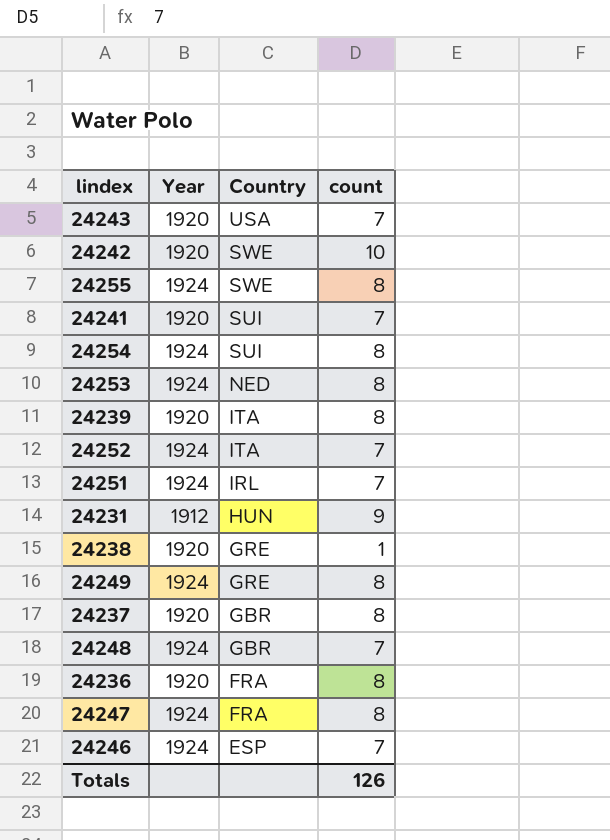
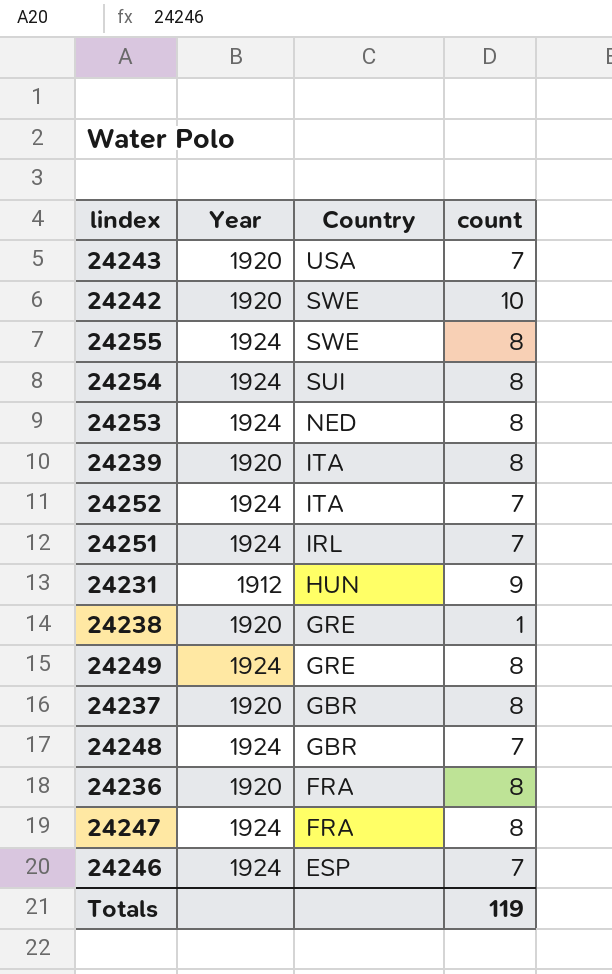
row 24241: 1920 | SUI | 7 -> none
Totals | count: 126 -> 119

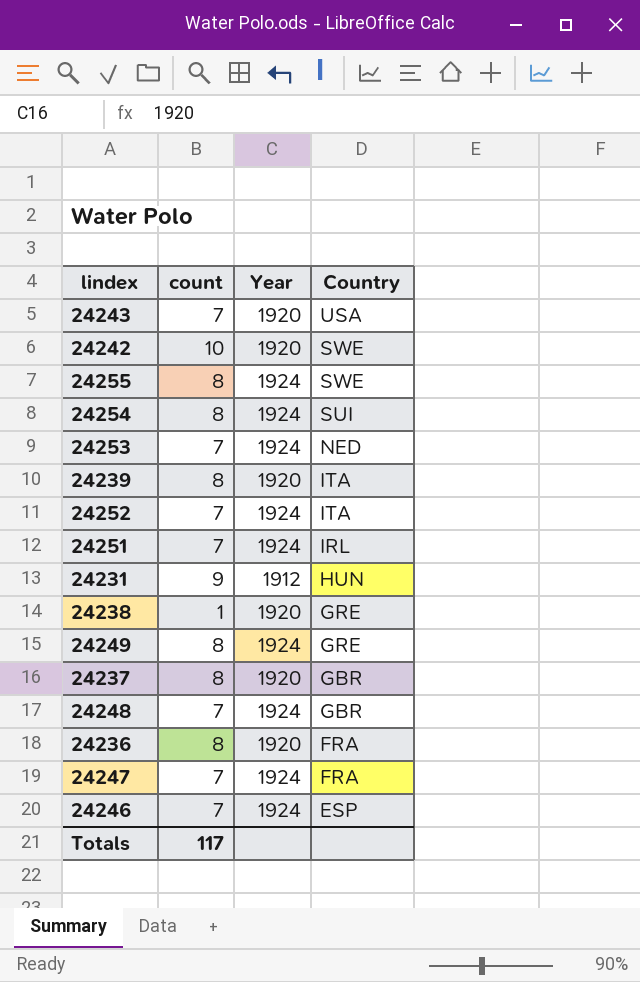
column count | position: 4 -> 2
24253 | count: 8 -> 7
24247 | count: 8 -> 7
Totals | count: 119 -> 117

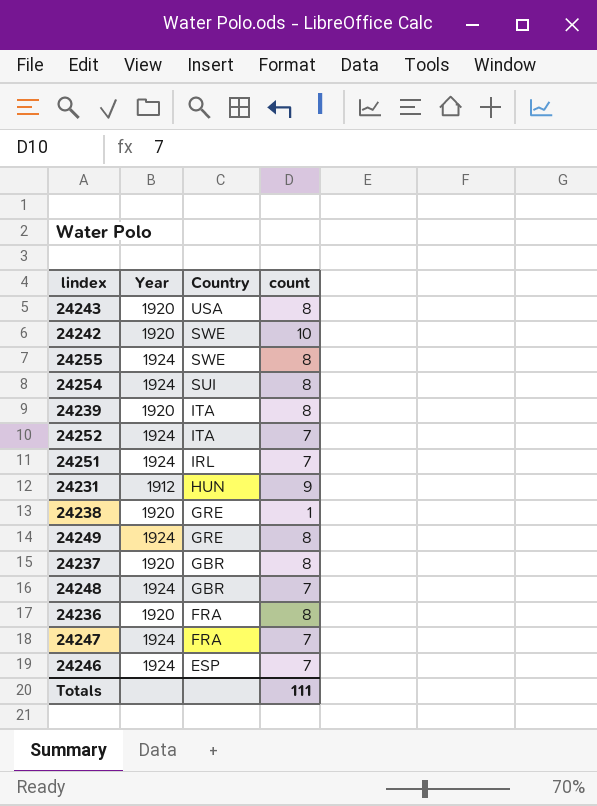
column count | position: 2 -> 4
row 24253: 7 | 1924 | NED -> none
24243 | count: 7 -> 8
Totals | count: 117 -> 111

